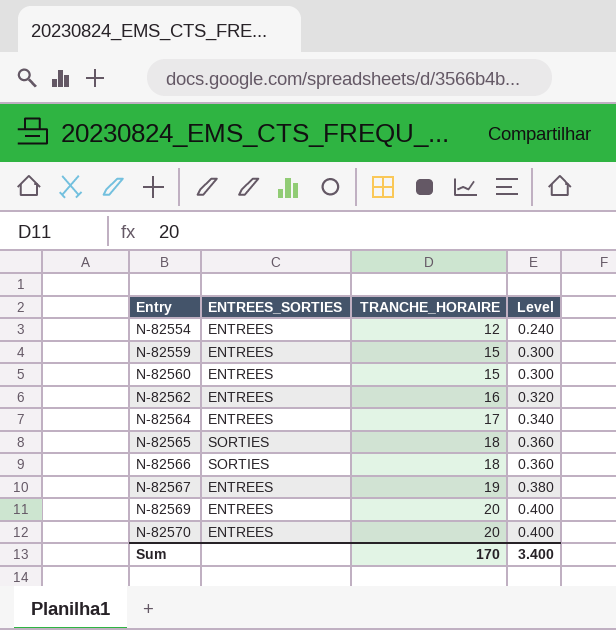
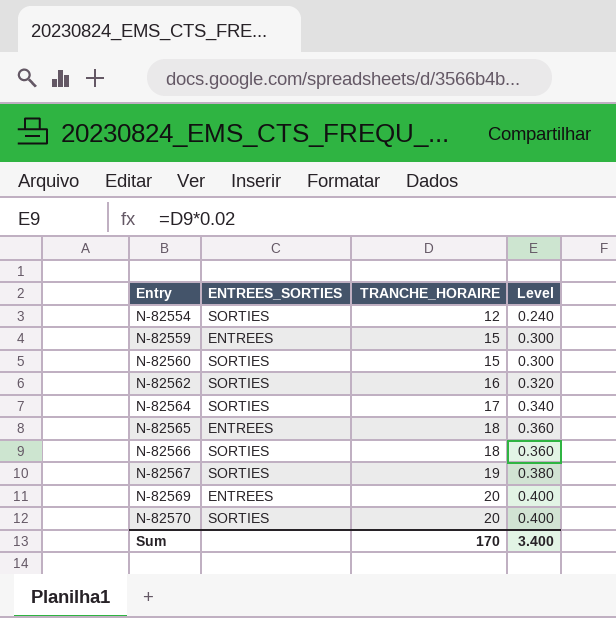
N-82554 | ENTREES_SORTIES: ENTREES -> SORTIES
N-82560 | ENTREES_SORTIES: ENTREES -> SORTIES
N-82562 | ENTREES_SORTIES: ENTREES -> SORTIES
N-82564 | ENTREES_SORTIES: ENTREES -> SORTIES
N-82565 | ENTREES_SORTIES: SORTIES -> ENTREES
N-82567 | ENTREES_SORTIES: ENTREES -> SORTIES
N-82570 | ENTREES_SORTIES: ENTREES -> SORTIES

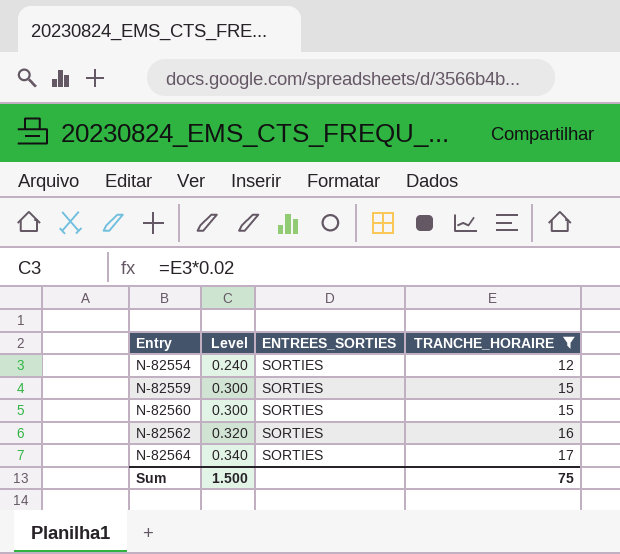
filter: none -> TRANCHE_HORAIRE <= 17
column Level | position: 4 -> 2
N-82559 | ENTREES_SORTIES: ENTREES -> SORTIES
Sum | Level: 3.400 -> 1.500
Sum | TRANCHE_HORAIRE: 170 -> 75

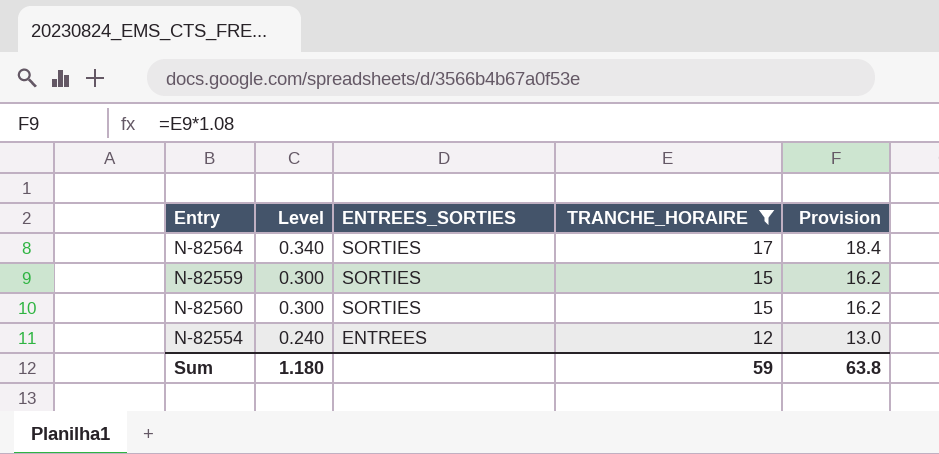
row order: Entry ascending -> Level descending
column Provision | formula: none -> [TRANCHE_HORAIRE] * 1.08
row N-82562: 0.320 | SORTIES | 16 -> none
N-82554 | ENTREES_SORTIES: SORTIES -> ENTREES
Sum | Level: 1.500 -> 1.180
Sum | TRANCHE_HORAIRE: 75 -> 59

